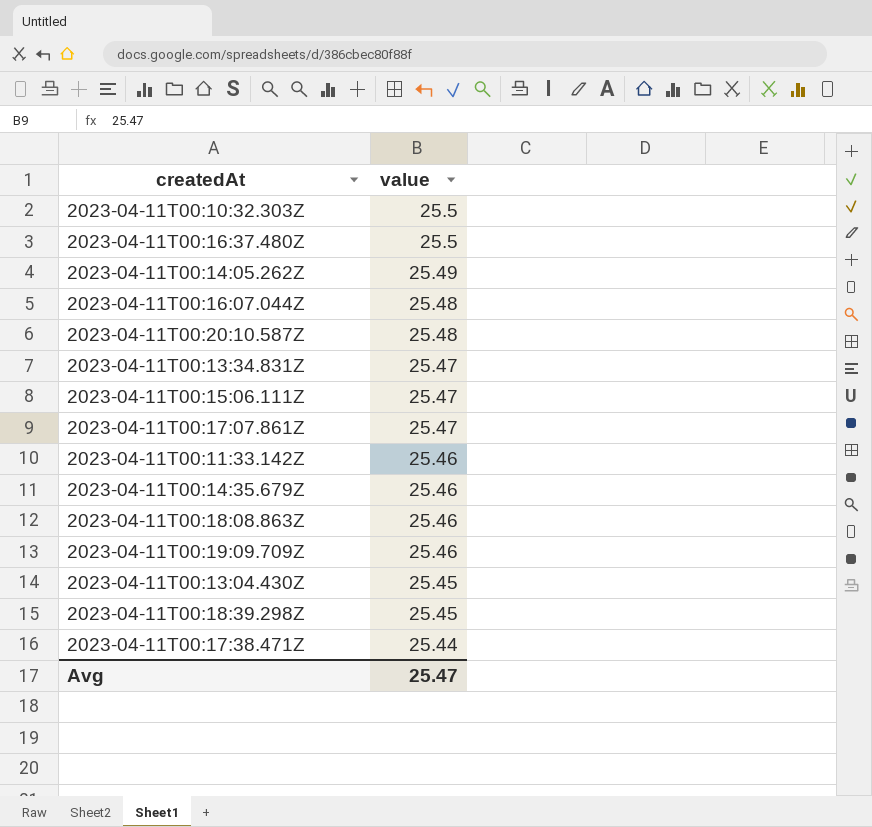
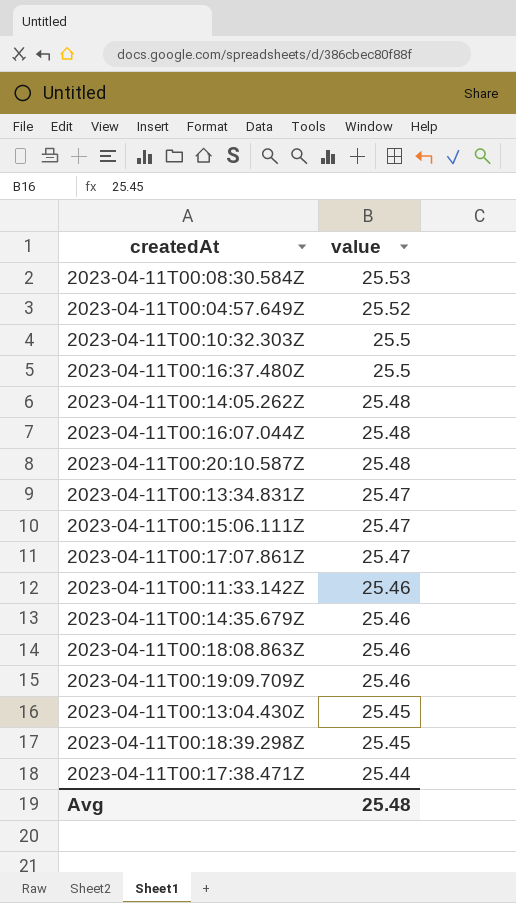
row 2023-04-11T00:08:30.584Z: none -> 25.53
row 2023-04-11T00:04:57.649Z: none -> 25.52
2023-04-11T00:14:05.262Z | value: 25.49 -> 25.48
Avg | value: 25.47 -> 25.48

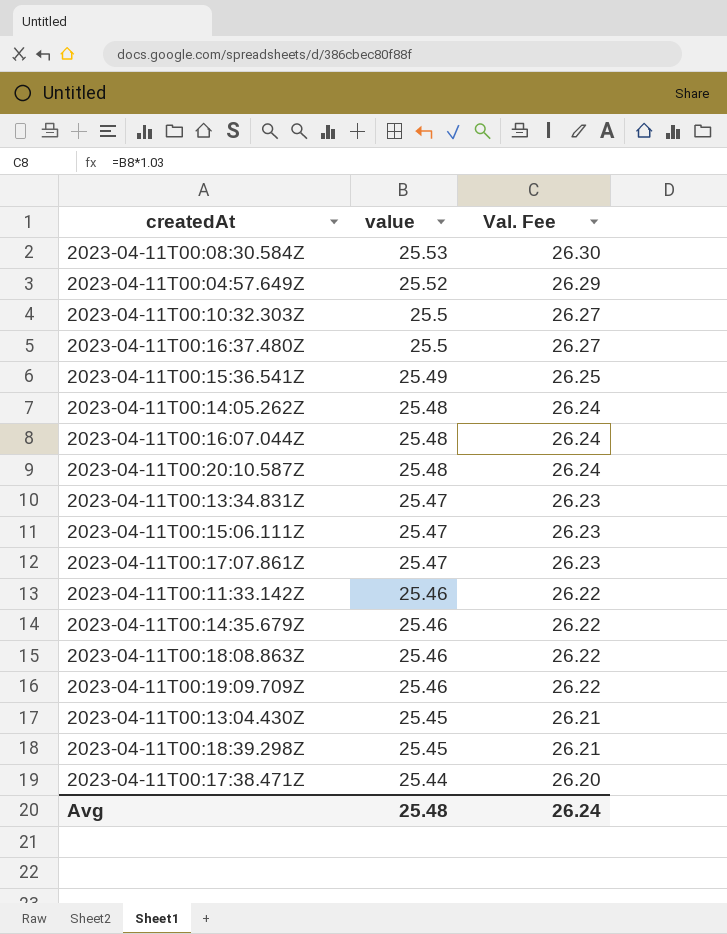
column Val. Fee | formula: none -> [value] * 1.03
row 2023-04-11T00:15:36.541Z: none -> 25.49 | 26.25

